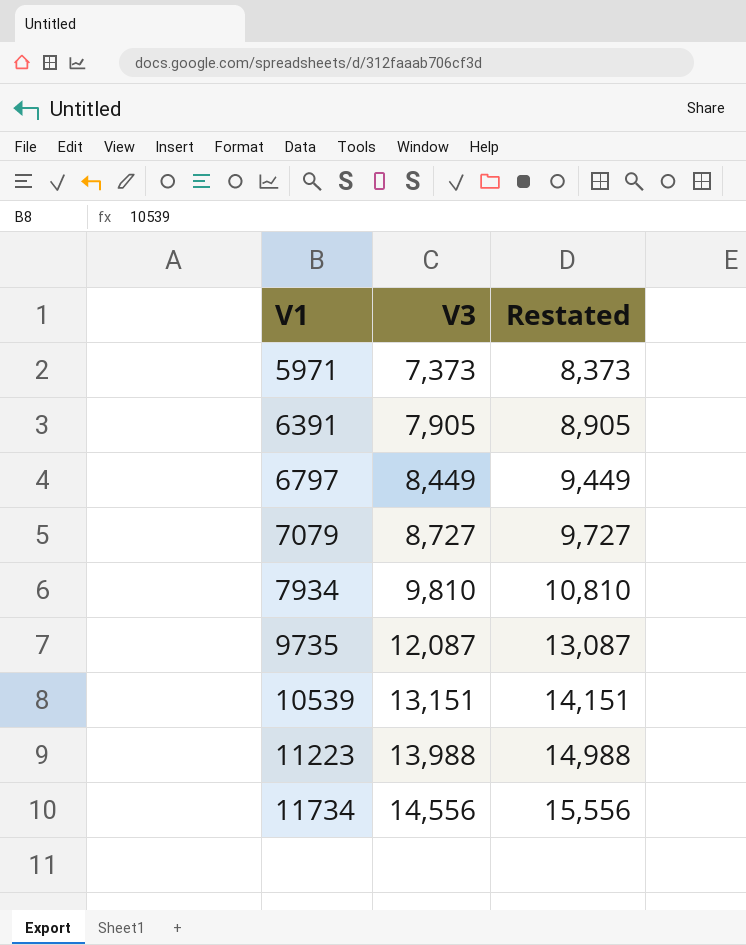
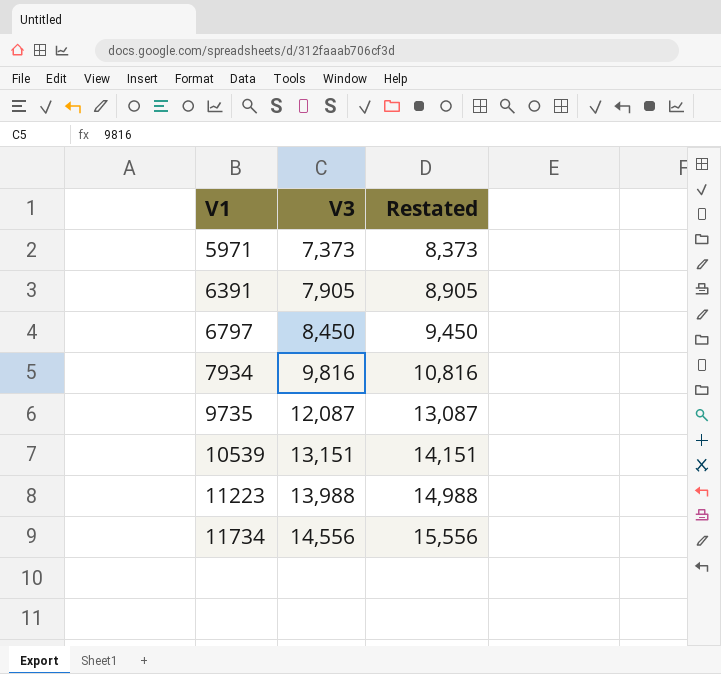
row 7079: 8,727 | 9,727 -> none
6797 | V3: 8,449 -> 8,450
6797 | Restated: 9,449 -> 9,450
7934 | V3: 9,810 -> 9,816
7934 | Restated: 10,810 -> 10,816

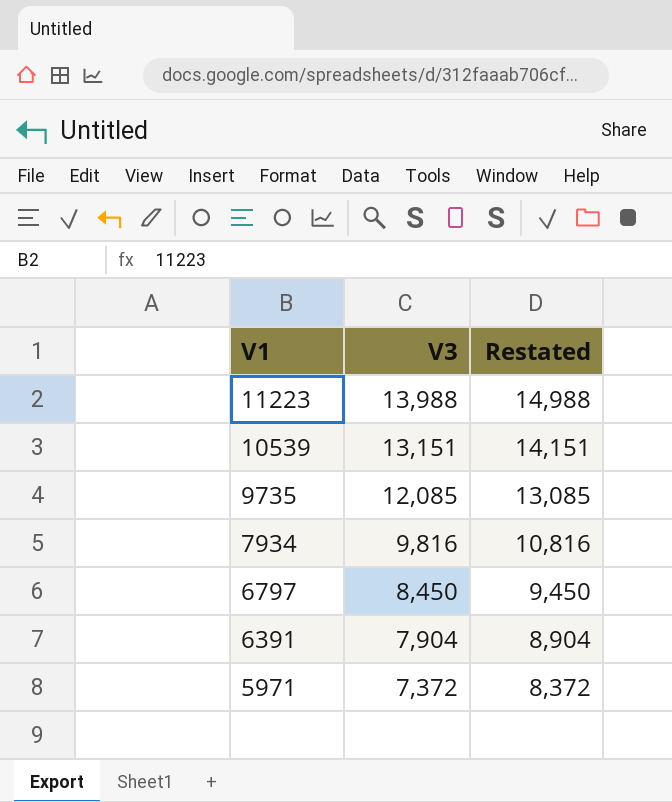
row order: V1 ascending -> V1 descending
row 11734: 14,556 | 15,556 -> none
9735 | V3: 12,087 -> 12,085
9735 | Restated: 13,087 -> 13,085
6391 | V3: 7,905 -> 7,904
6391 | Restated: 8,905 -> 8,904
5971 | V3: 7,373 -> 7,372
5971 | Restated: 8,373 -> 8,372

